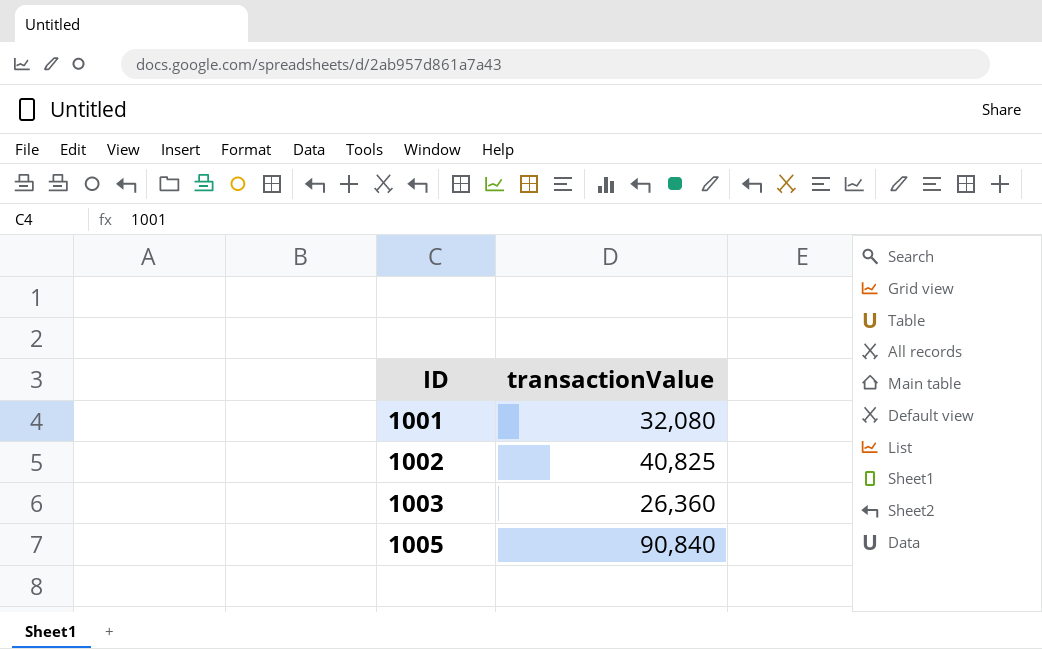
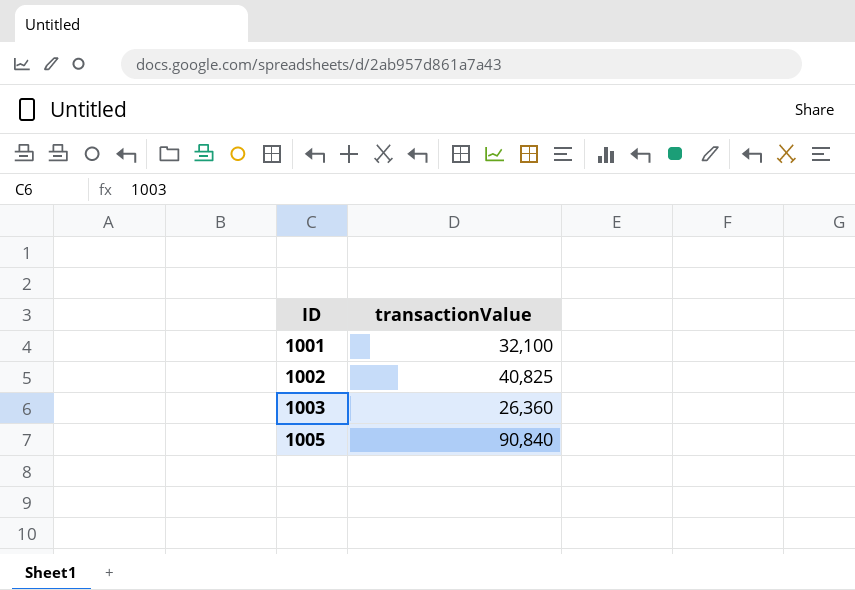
1001 | transactionValue: 32,080 -> 32,100

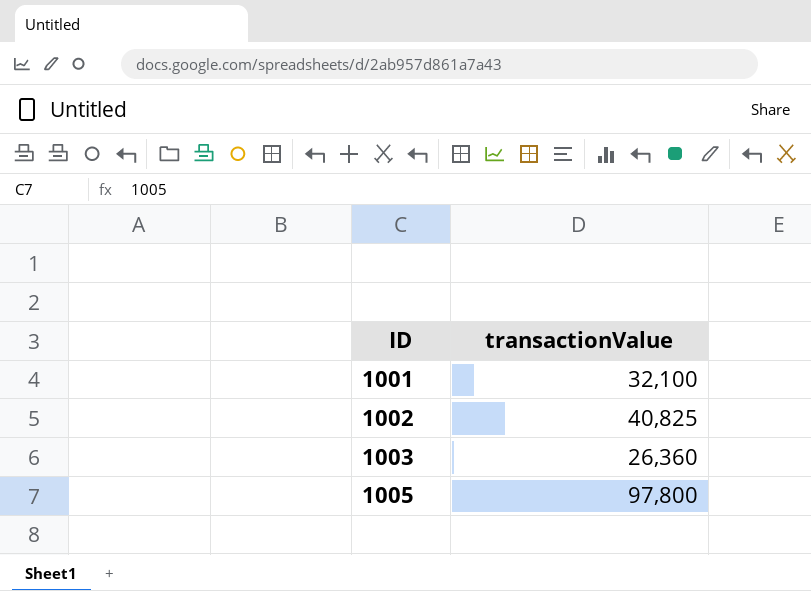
1005 | transactionValue: 90,840 -> 97,800

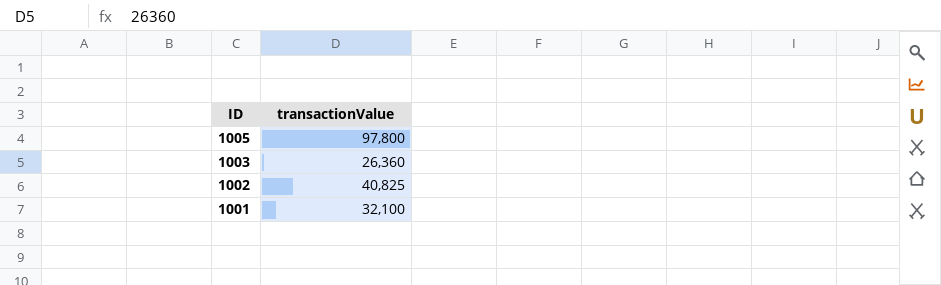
row order: ID ascending -> ID descending

